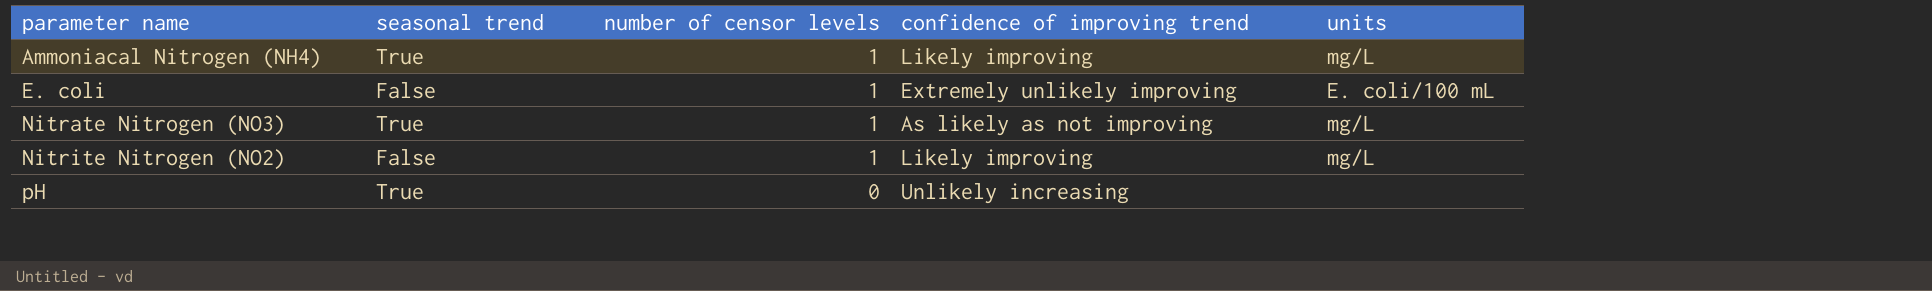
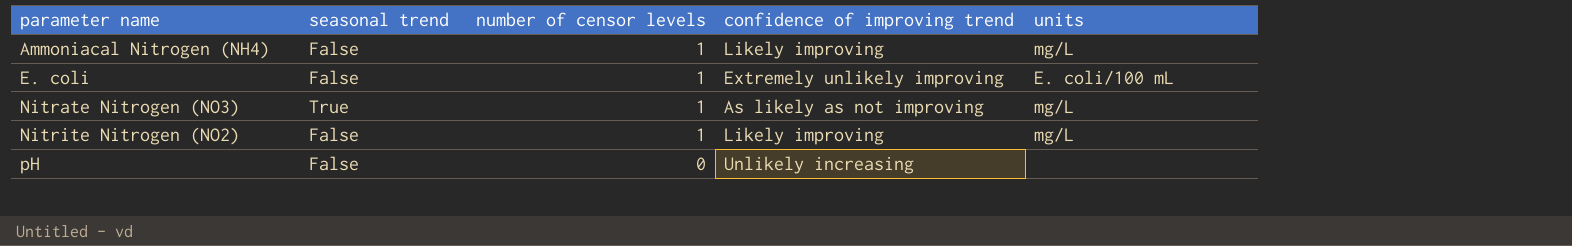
Ammoniacal Nitrogen (NH4) | seasonal trend: True -> False
pH | seasonal trend: True -> False

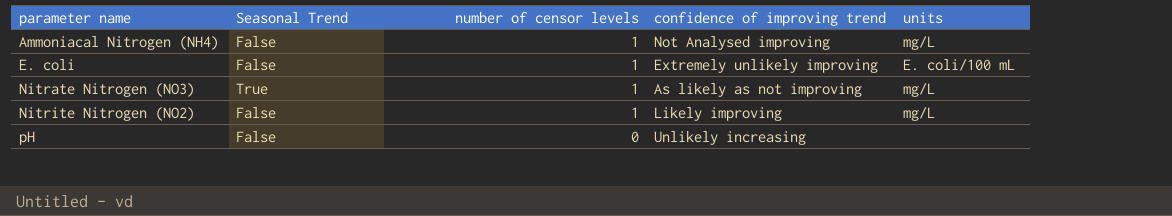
column name: seasonal trend -> Seasonal Trend
Ammoniacal Nitrogen (NH4) | confidence of improving trend: Likely improving -> Not Analysed improving

